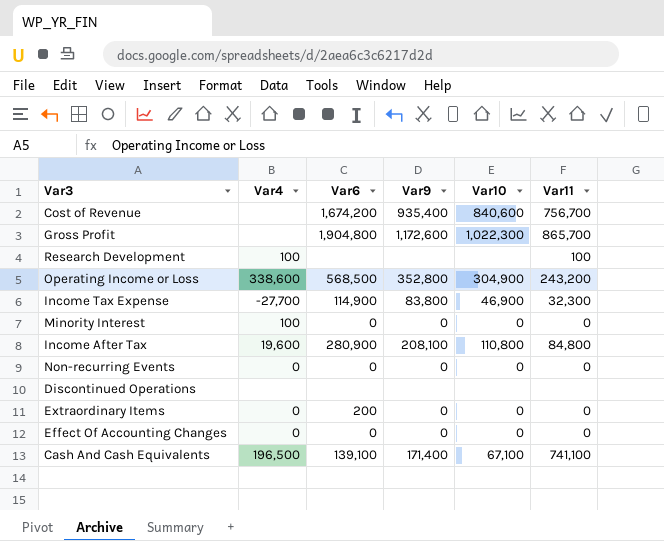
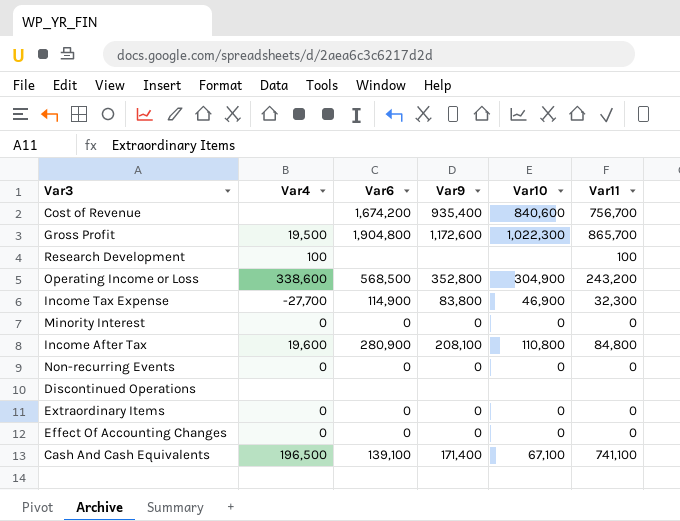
Gross Profit | Var4: none -> 19,500
Minority Interest | Var4: 100 -> 0
Extraordinary Items | Var6: 200 -> 0

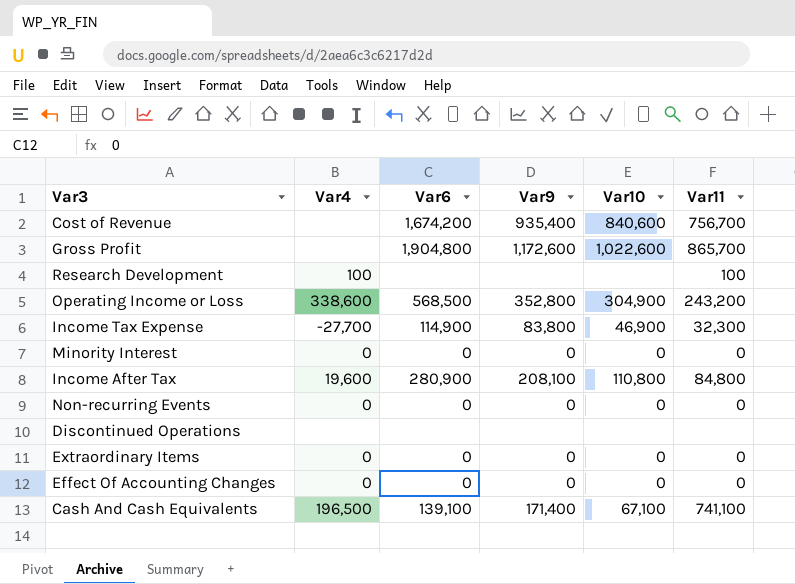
Gross Profit | Var4: 19,500 -> none
Gross Profit | Var10: 1,022,300 -> 1,022,600

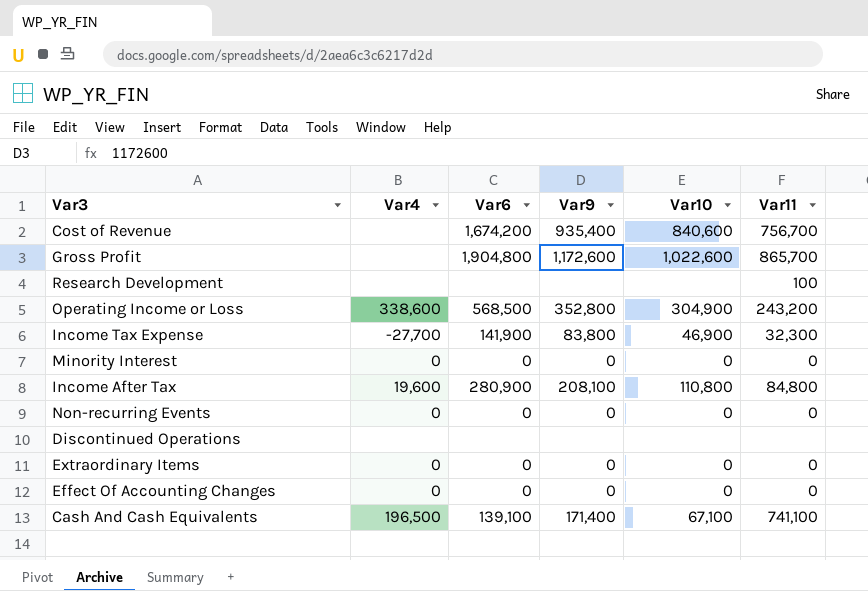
Research Development | Var4: 100 -> none
Income Tax Expense | Var6: 114,900 -> 141,900

